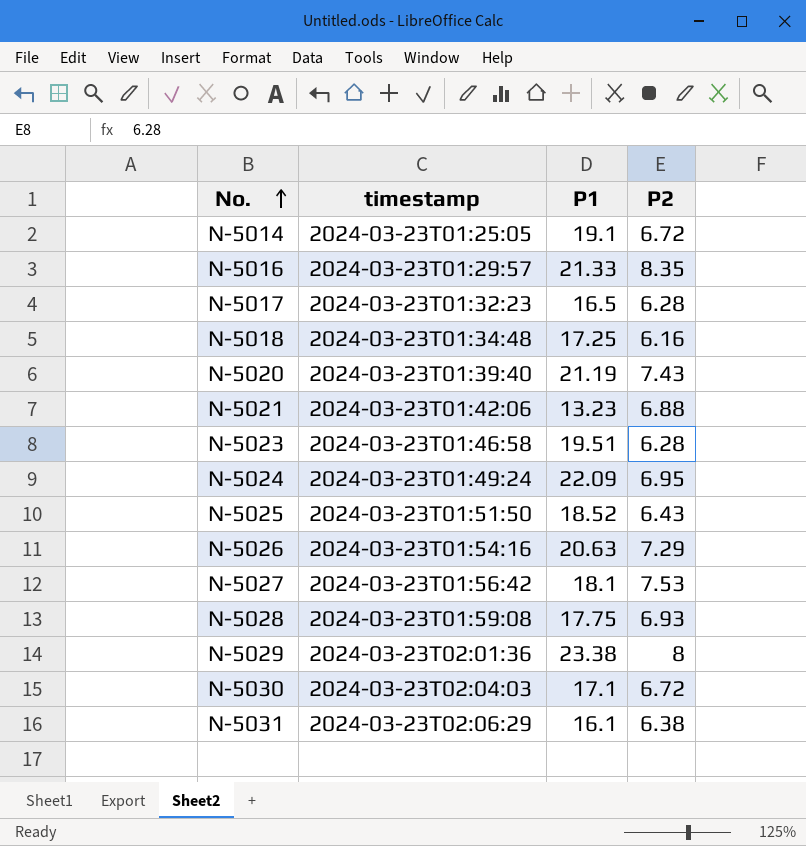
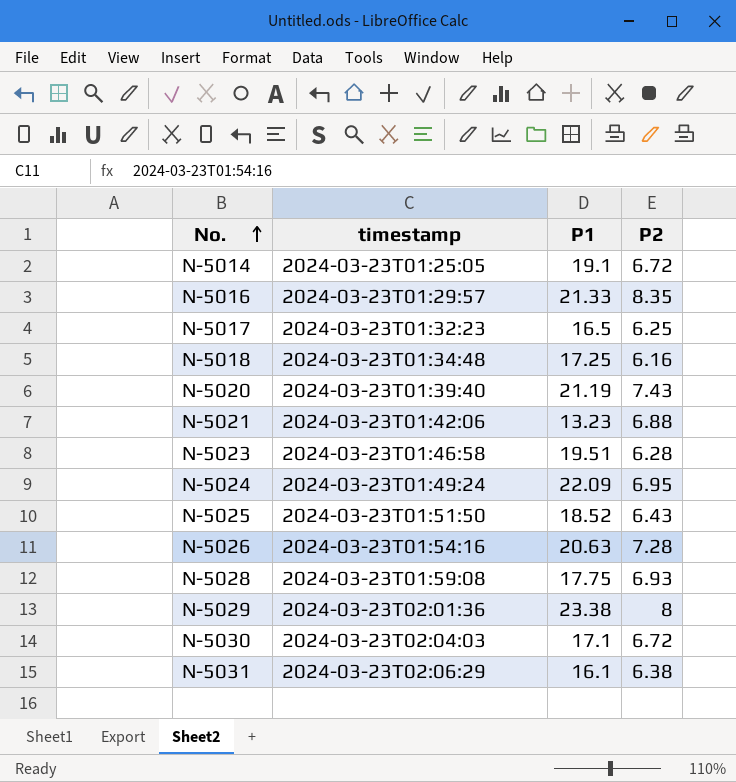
row N-5027: 2024-03-23T01:56:42 | 18.1 | 7.53 -> none
N-5017 | P2: 6.28 -> 6.25
N-5026 | P2: 7.29 -> 7.28

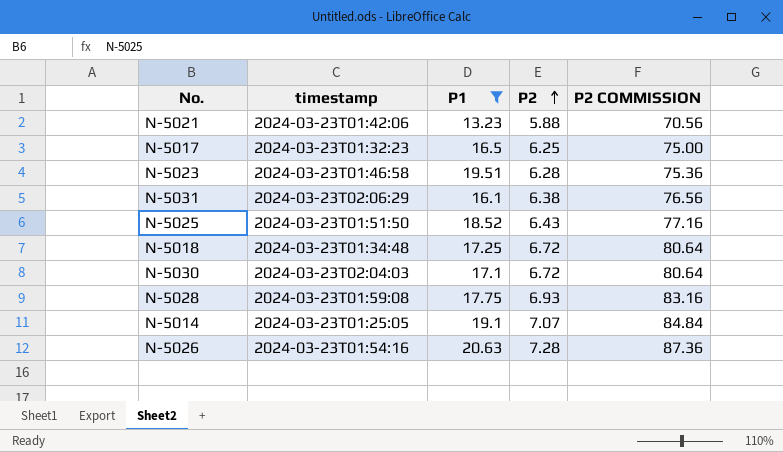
filter: none -> P1 <= 20.63
row order: No. ascending -> P2 ascending
column P2 COMMISSION | formula: none -> [P2] * 12
N-5021 | P2: 6.88 -> 5.88
N-5018 | P2: 6.16 -> 6.72
N-5014 | P2: 6.72 -> 7.07

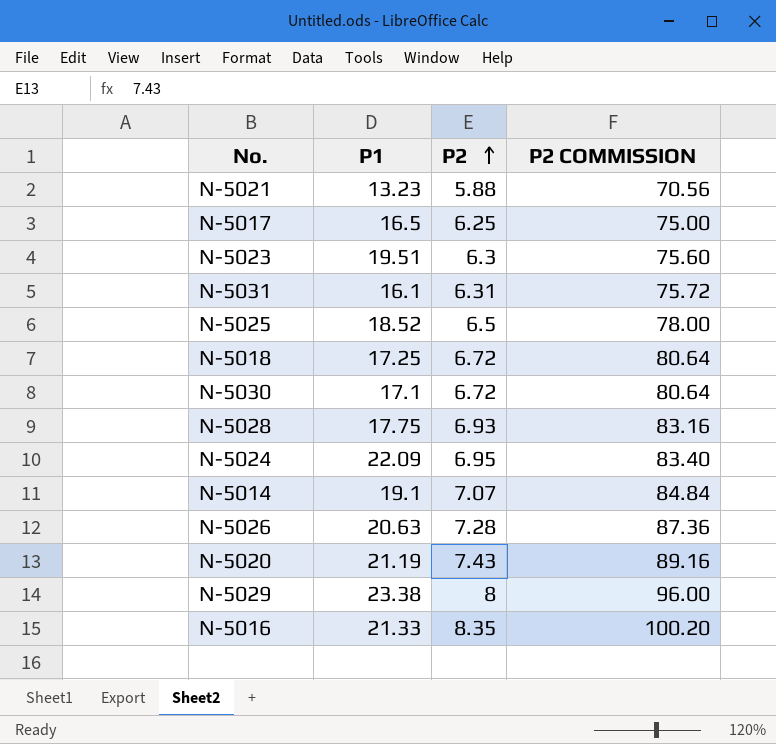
filter: P1 <= 20.63 -> none
column timestamp | position: 2 -> none
N-5023 | P2: 6.28 -> 6.3
N-5023 | P2 COMMISSION: 75.36 -> 75.60
N-5031 | P2: 6.38 -> 6.31
N-5031 | P2 COMMISSION: 76.56 -> 75.72
N-5025 | P2: 6.43 -> 6.5
N-5025 | P2 COMMISSION: 77.16 -> 78.00

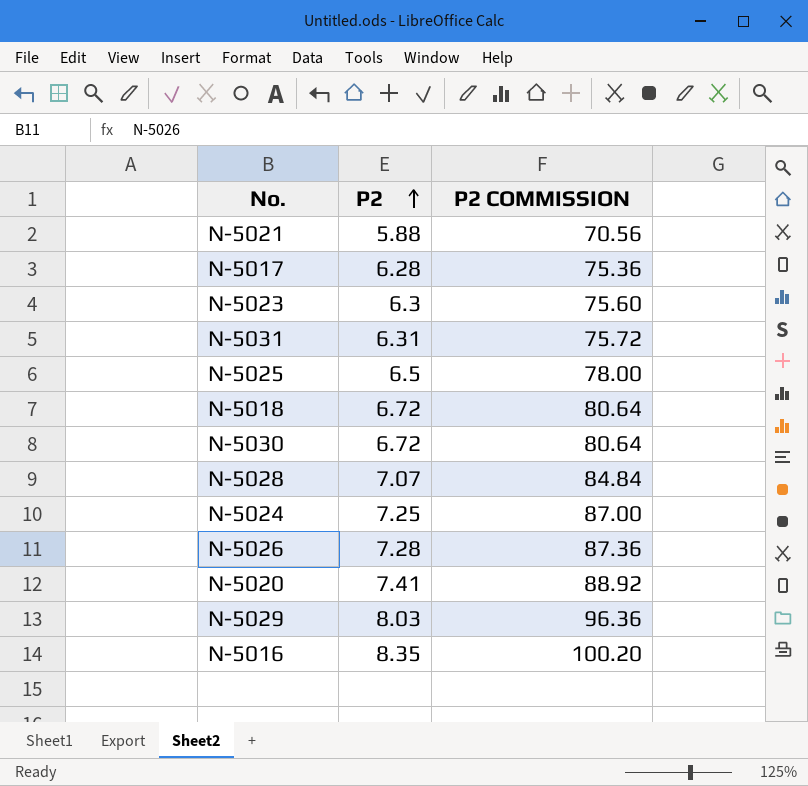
column P1 | position: 2 -> none
row N-5014: 19.1 | 7.07 | 84.84 -> none
N-5017 | P2: 6.25 -> 6.28
N-5017 | P2 COMMISSION: 75.00 -> 75.36
N-5028 | P2: 6.93 -> 7.07
N-5028 | P2 COMMISSION: 83.16 -> 84.84
N-5024 | P2: 6.95 -> 7.25
N-5024 | P2 COMMISSION: 83.40 -> 87.00
N-5020 | P2: 7.43 -> 7.41
N-5020 | P2 COMMISSION: 89.16 -> 88.92
N-5029 | P2: 8 -> 8.03
N-5029 | P2 COMMISSION: 96.00 -> 96.36

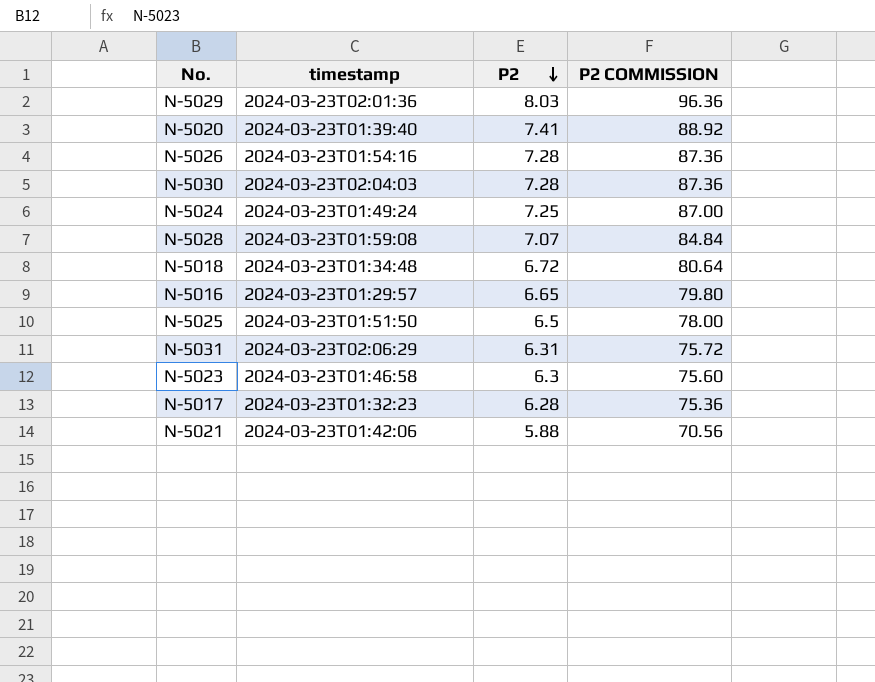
row order: P2 ascending -> P2 descending
column timestamp | position: none -> 2
N-5030 | P2: 6.72 -> 7.28
N-5030 | P2 COMMISSION: 80.64 -> 87.36
N-5016 | P2: 8.35 -> 6.65
N-5016 | P2 COMMISSION: 100.20 -> 79.80

